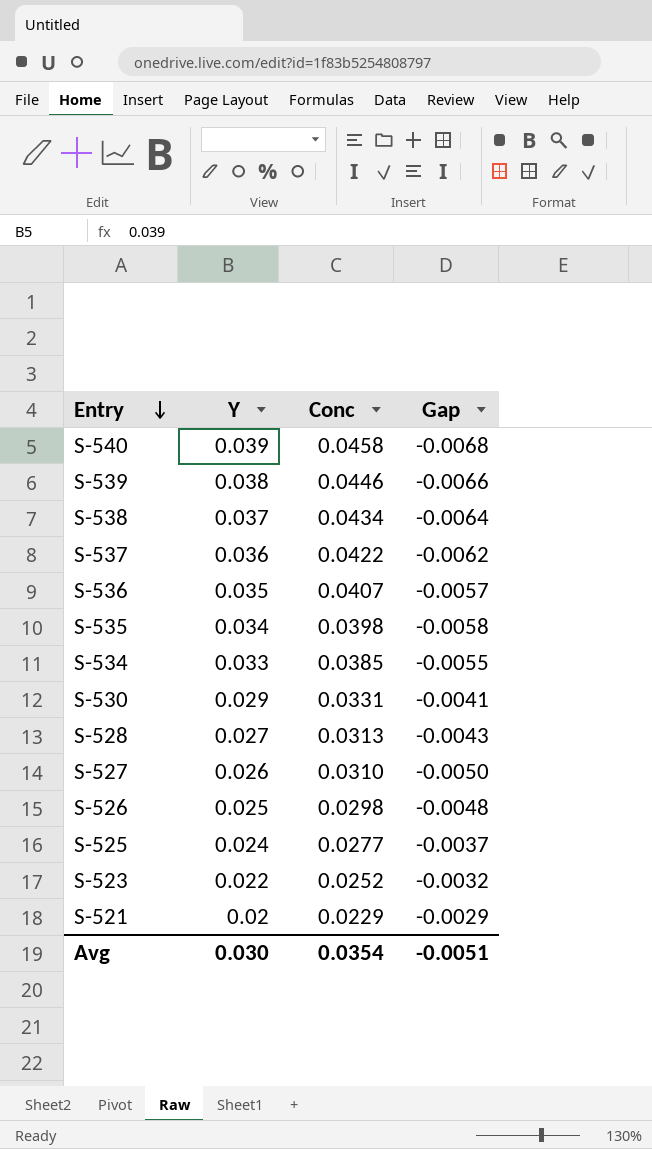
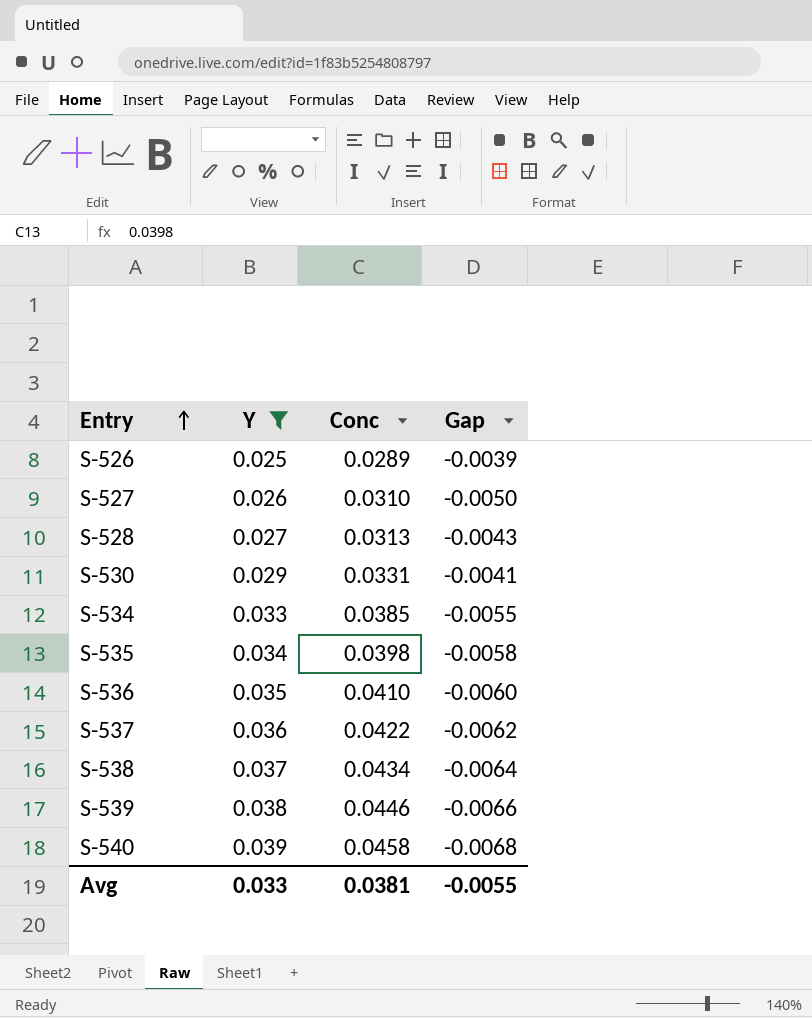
filter: none -> Y >= 0.025
row order: Entry descending -> Entry ascending
S-526 | Conc: 0.0298 -> 0.0289
S-526 | Gap: -0.0048 -> -0.0039
S-536 | Conc: 0.0407 -> 0.0410
S-536 | Gap: -0.0057 -> -0.0060
Avg | Y: 0.030 -> 0.033
Avg | Conc: 0.0354 -> 0.0381
Avg | Gap: -0.0051 -> -0.0055

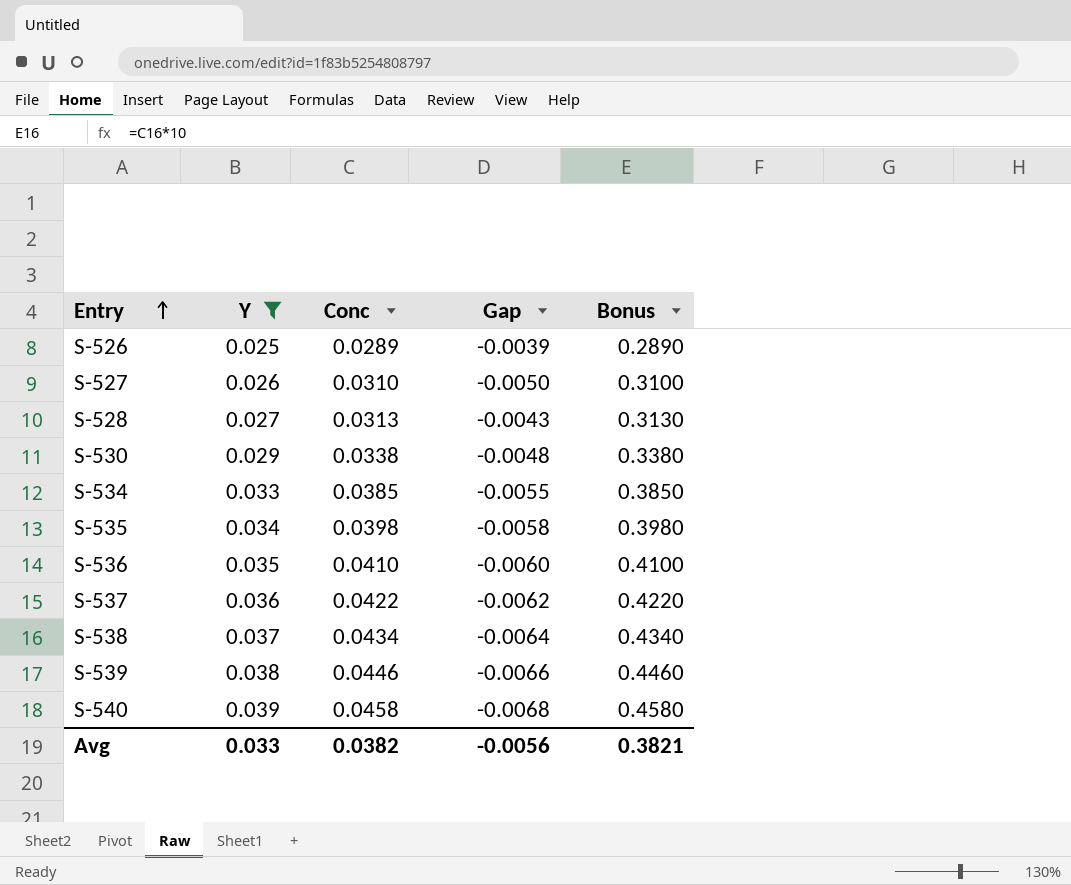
column Bonus | formula: none -> [Conc] * 10
S-530 | Conc: 0.0331 -> 0.0338
S-530 | Gap: -0.0041 -> -0.0048
Avg | Conc: 0.0381 -> 0.0382
Avg | Gap: -0.0055 -> -0.0056

